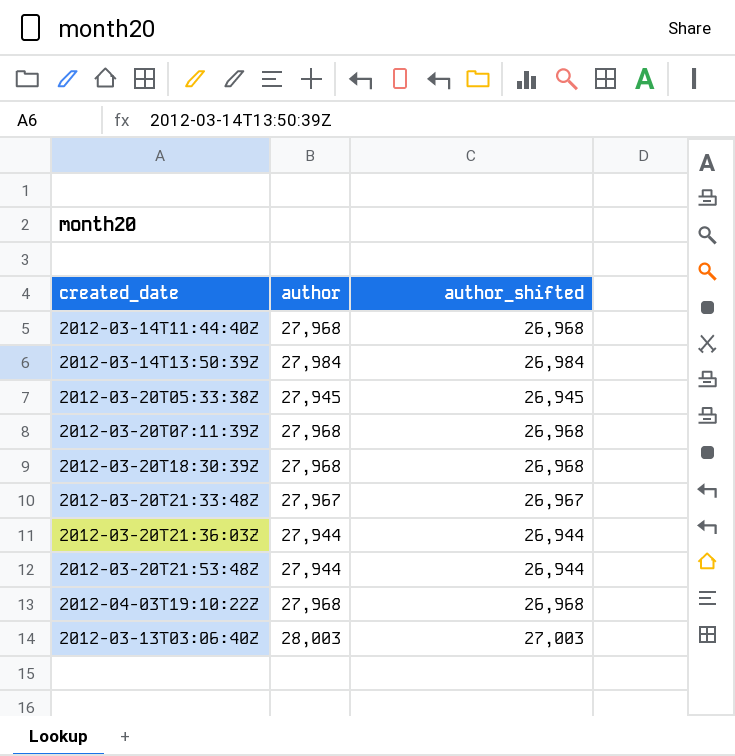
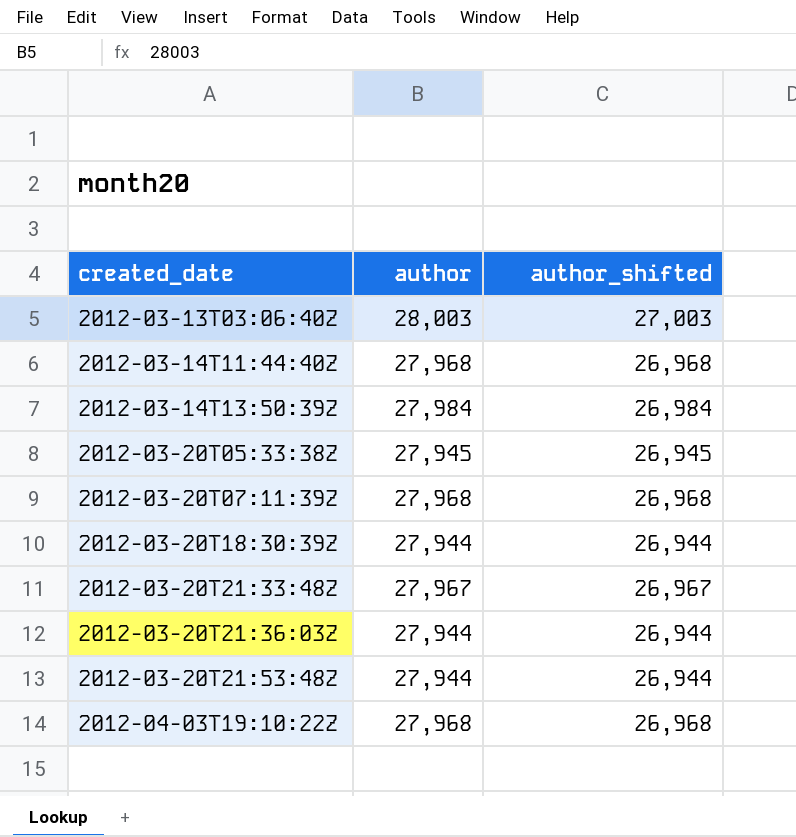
row order: none -> created_date ascending
2012-03-20T18:30:39Z | author: 27,968 -> 27,944
2012-03-20T18:30:39Z | author_shifted: 26,968 -> 26,944

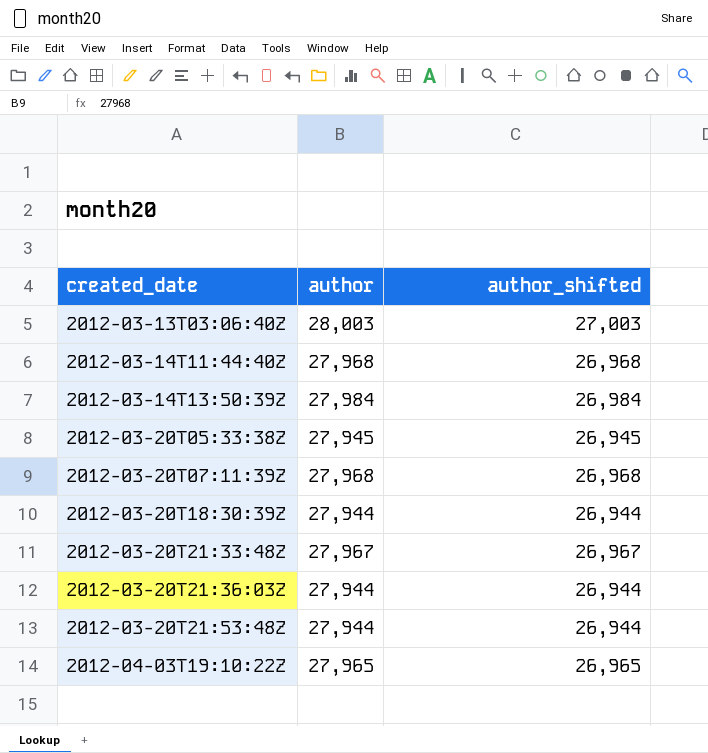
2012-04-03T19:10:22Z | author: 27,968 -> 27,965
2012-04-03T19:10:22Z | author_shifted: 26,968 -> 26,965

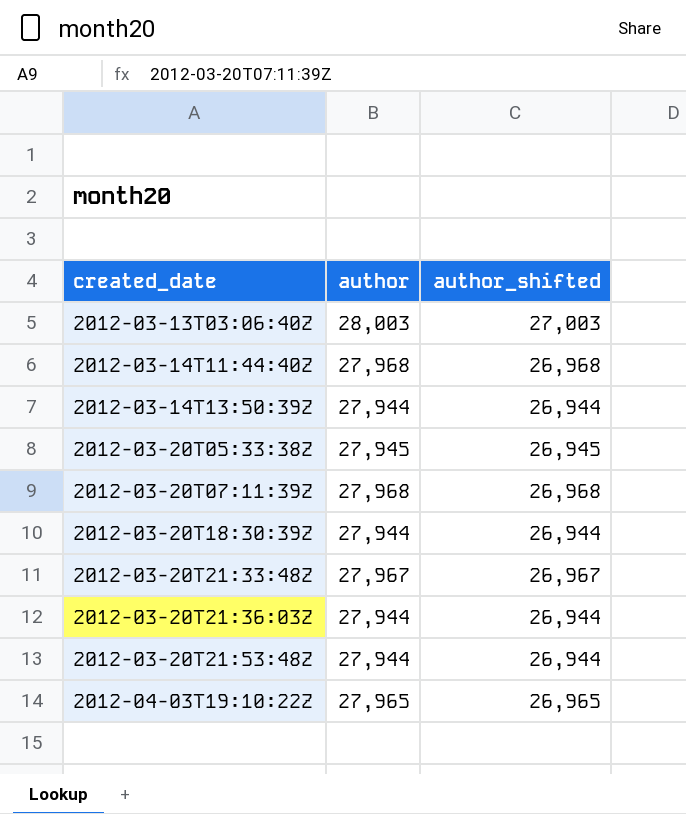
2012-03-14T13:50:39Z | author: 27,984 -> 27,944
2012-03-14T13:50:39Z | author_shifted: 26,984 -> 26,944

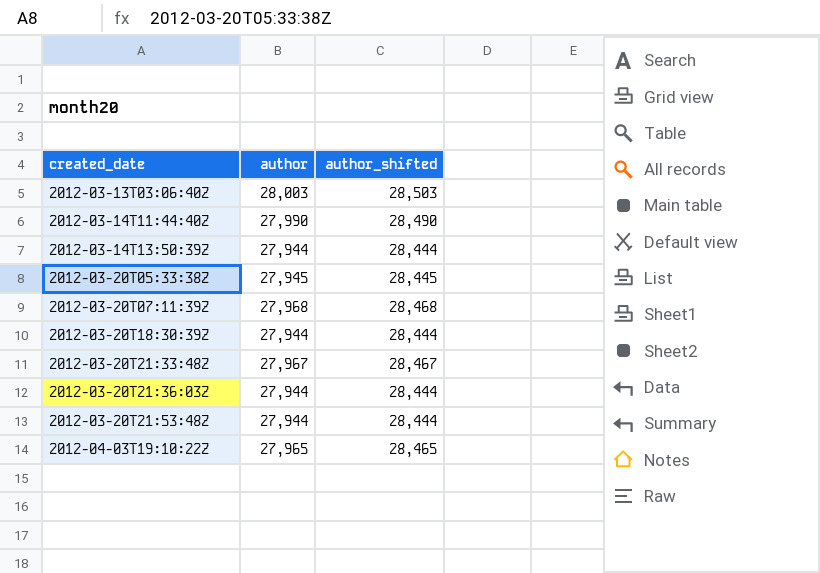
column author_shifted | formula: [author] - 1000 -> [author] + 500
2012-03-14T11:44:40Z | author: 27,968 -> 27,990

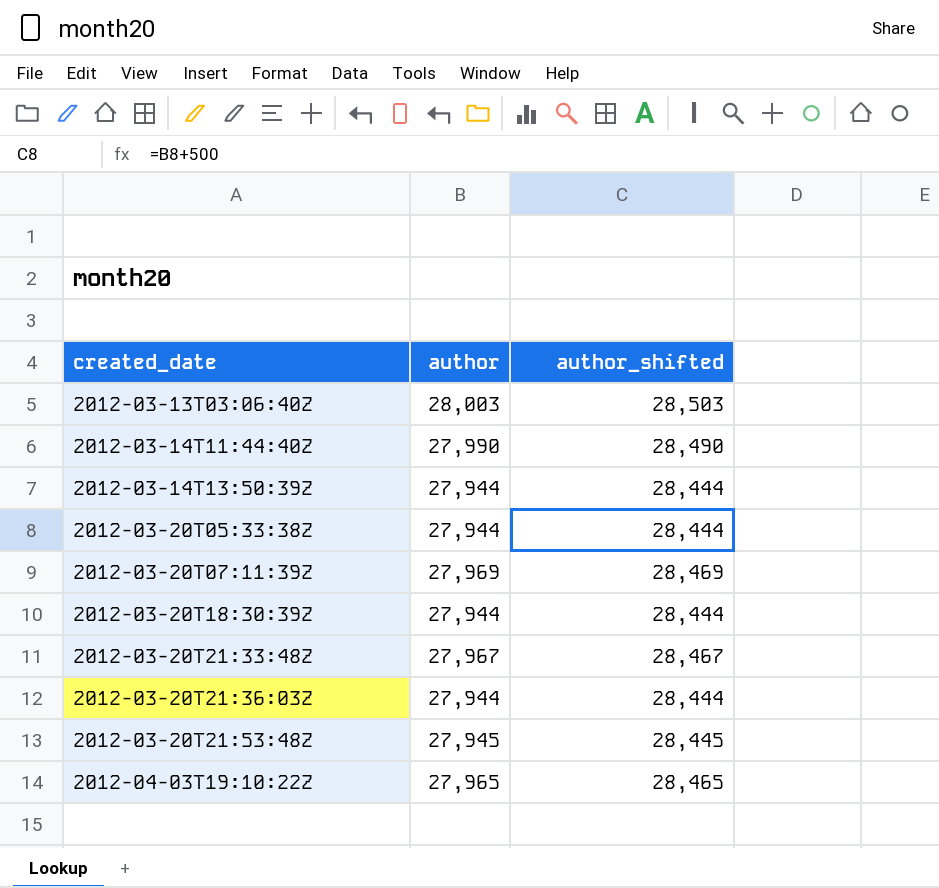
2012-03-20T05:33:38Z | author: 27,945 -> 27,944
2012-03-20T05:33:38Z | author_shifted: 28,445 -> 28,444
2012-03-20T07:11:39Z | author: 27,968 -> 27,969
2012-03-20T07:11:39Z | author_shifted: 28,468 -> 28,469
2012-03-20T21:53:48Z | author: 27,944 -> 27,945
2012-03-20T21:53:48Z | author_shifted: 28,444 -> 28,445

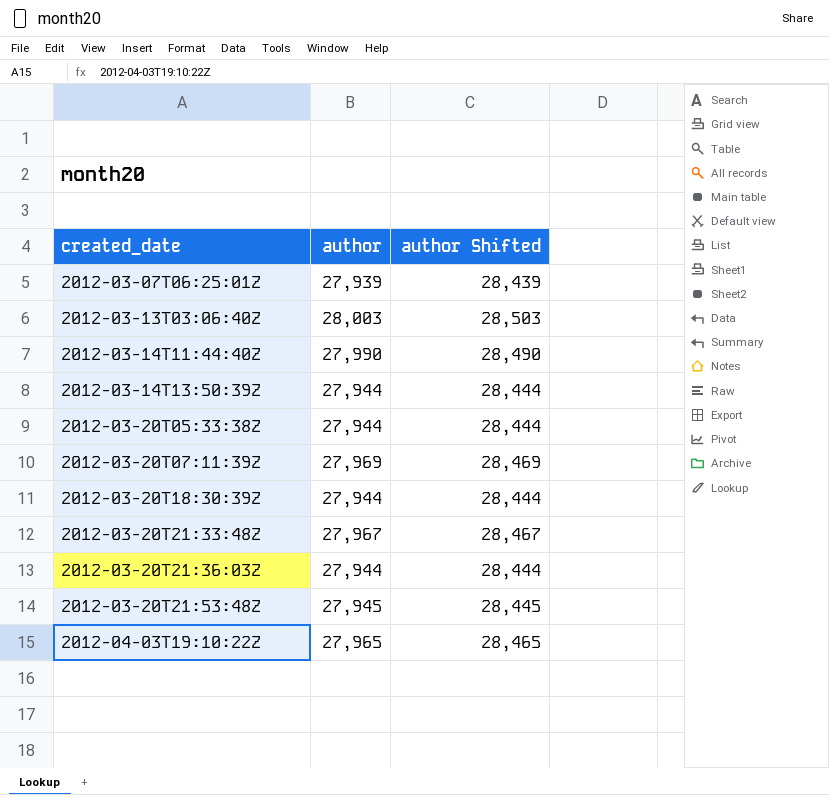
column name: author_shifted -> author Shifted
row 2012-03-07T06:25:01Z: none -> 27,939 | 28,439

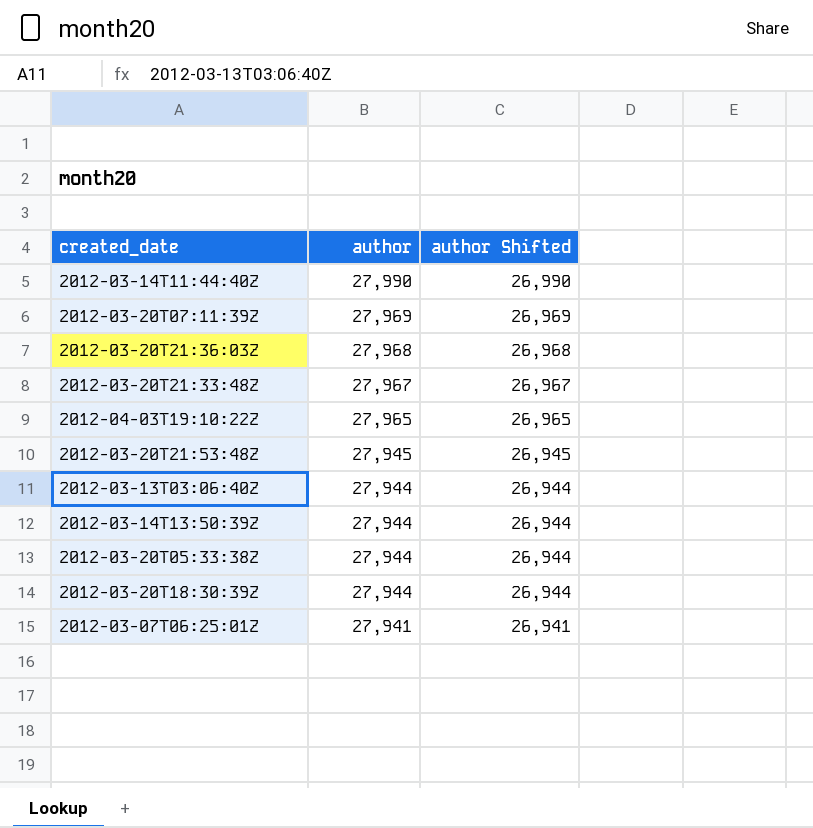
row order: created_date ascending -> author descending
column author Shifted | formula: [author] + 500 -> [author] - 1000
2012-03-20T21:36:03Z | author: 27,944 -> 27,968
2012-03-13T03:06:40Z | author: 28,003 -> 27,944
2012-03-07T06:25:01Z | author: 27,939 -> 27,941

